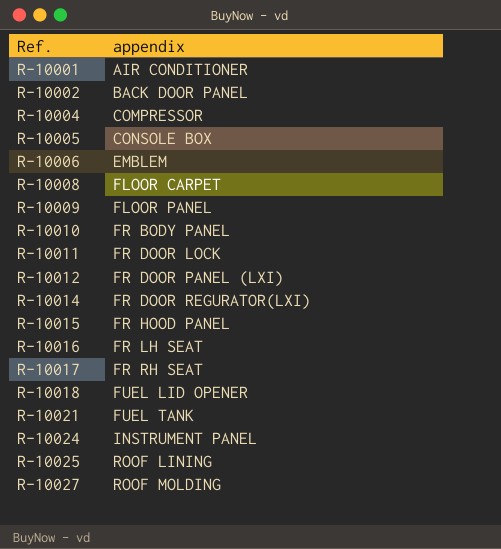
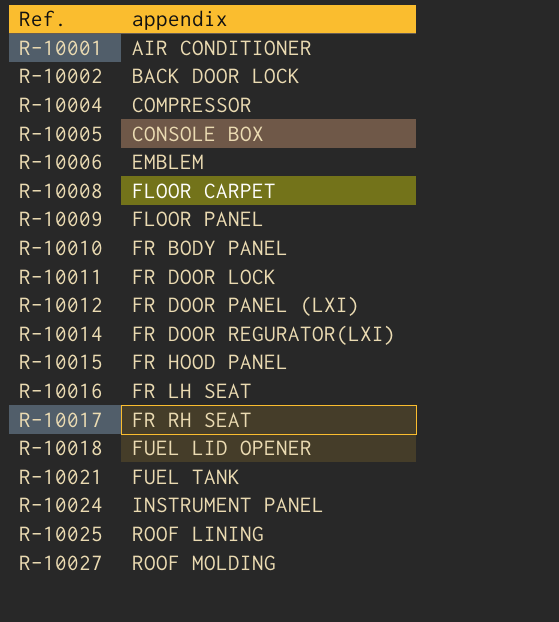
R-10002 | appendix: BACK DOOR PANEL -> BACK DOOR LOCK

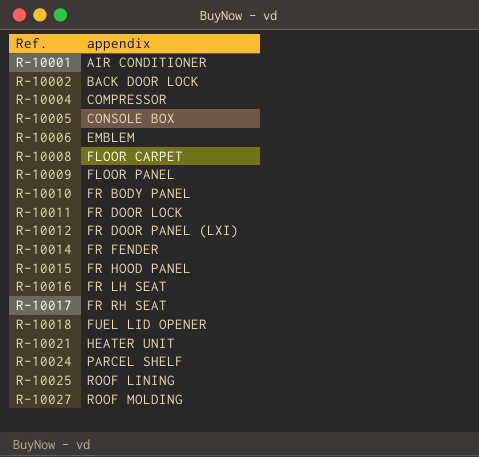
R-10014 | appendix: FR DOOR REGURATOR(LXI) -> FR FENDER
R-10021 | appendix: FUEL TANK -> HEATER UNIT
R-10024 | appendix: INSTRUMENT PANEL -> PARCEL SHELF

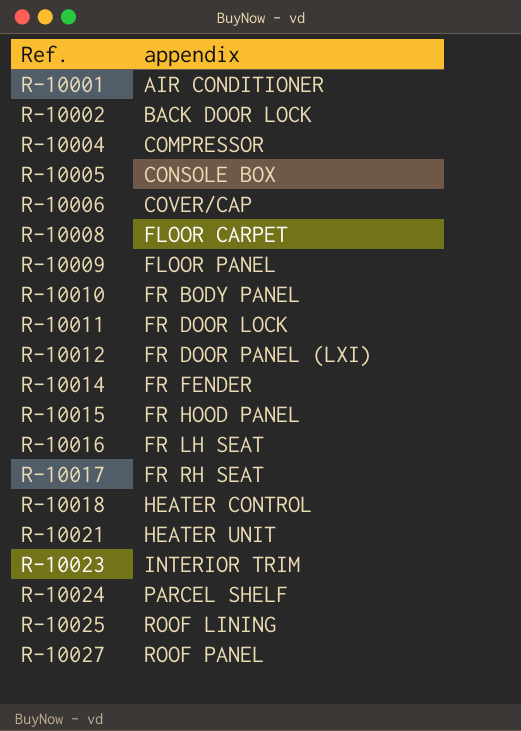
R-10006 | appendix: EMBLEM -> COVER/CAP
R-10018 | appendix: FUEL LID OPENER -> HEATER CONTROL
row R-10023: none -> INTERIOR TRIM
R-10027 | appendix: ROOF MOLDING -> ROOF PANEL

